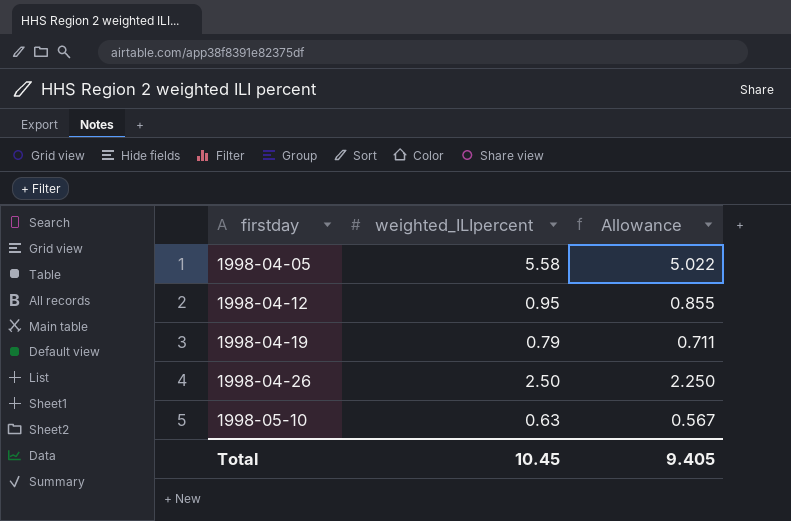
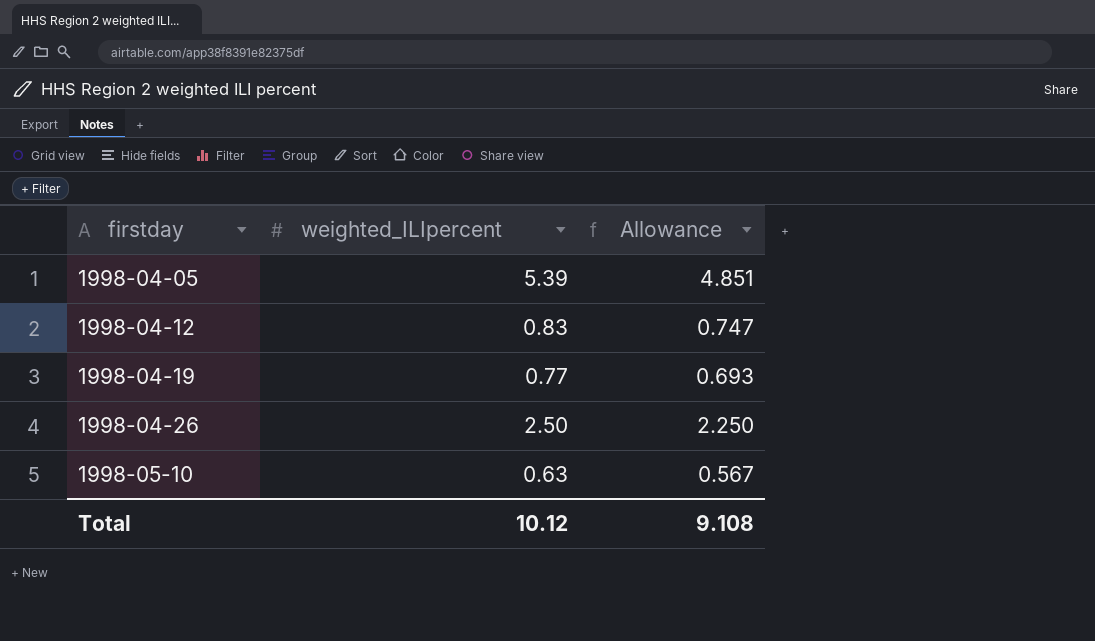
1998-04-05 | weighted_ILIpercent: 5.58 -> 5.39
1998-04-05 | Allowance: 5.022 -> 4.851
1998-04-12 | weighted_ILIpercent: 0.95 -> 0.83
1998-04-12 | Allowance: 0.855 -> 0.747
1998-04-19 | weighted_ILIpercent: 0.79 -> 0.77
1998-04-19 | Allowance: 0.711 -> 0.693
Total | weighted_ILIpercent: 10.45 -> 10.12
Total | Allowance: 9.405 -> 9.108

